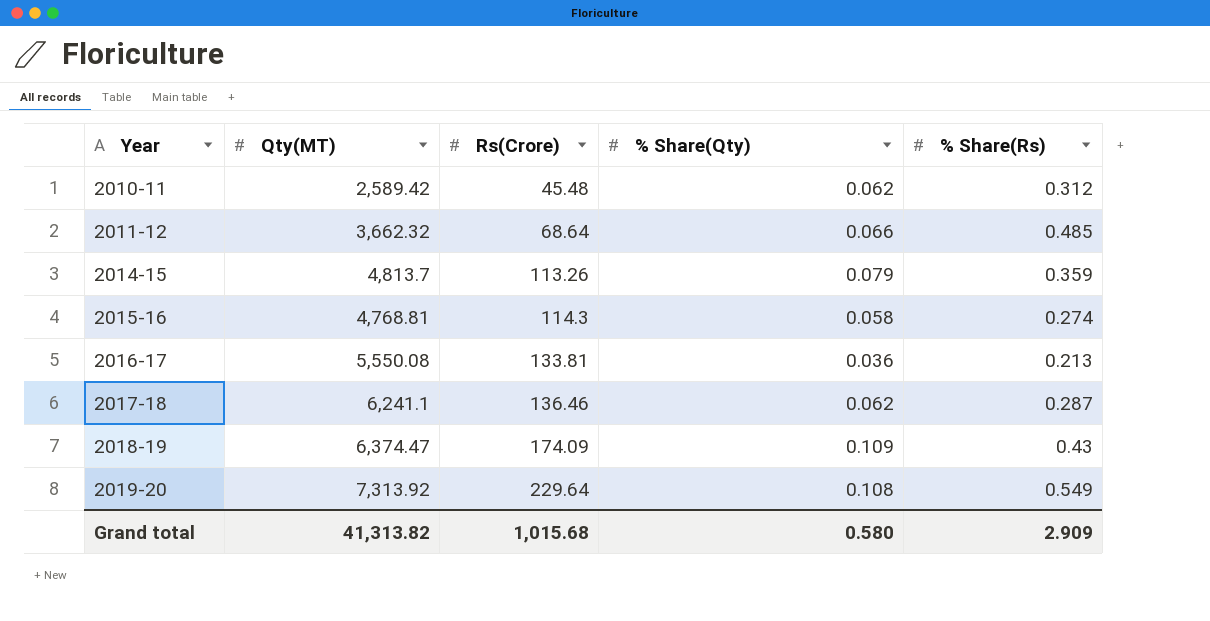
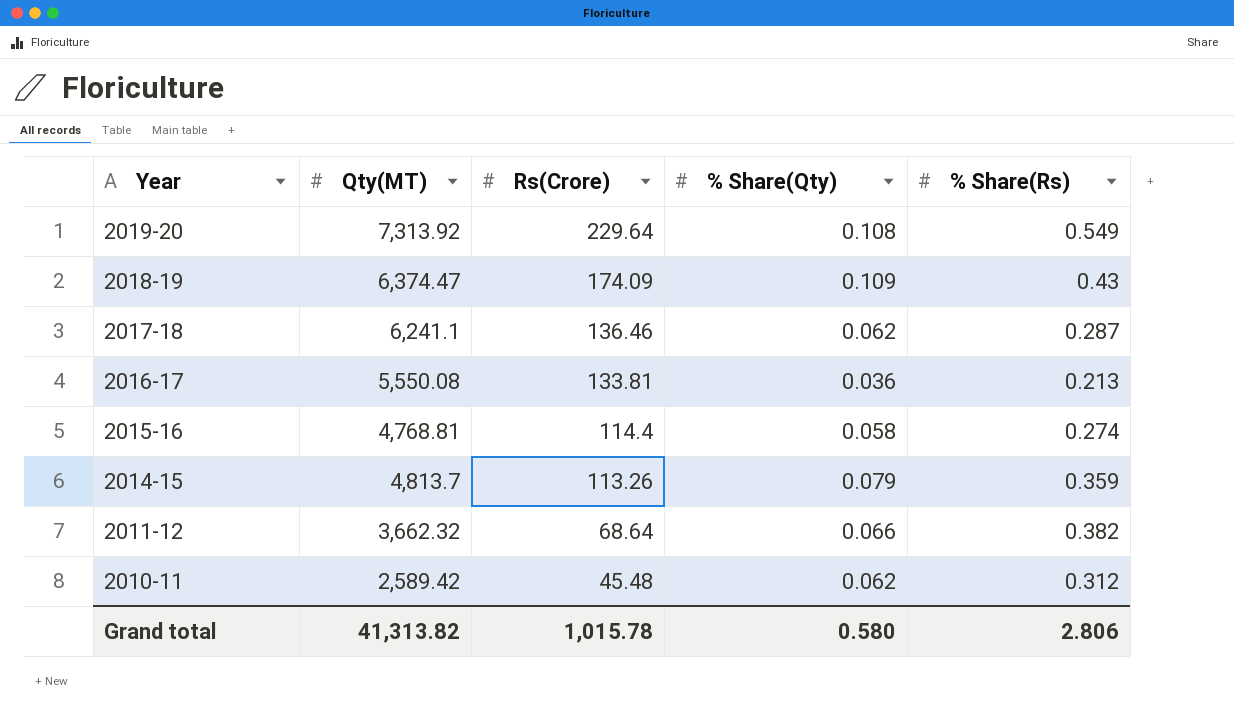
row order: Year ascending -> Year descending
2015-16 | Rs(Crore): 114.3 -> 114.4
2011-12 | % Share(Rs): 0.485 -> 0.382
Grand total | Rs(Crore): 1,015.68 -> 1,015.78
Grand total | % Share(Rs): 2.909 -> 2.806

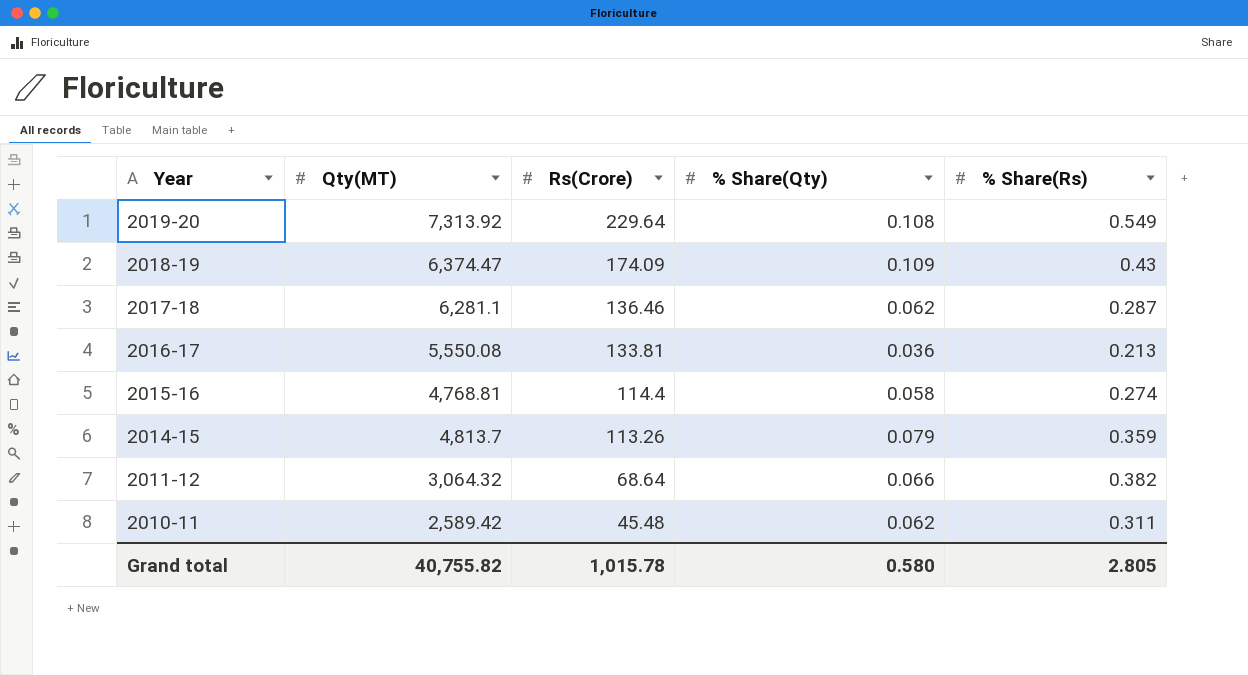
2017-18 | Qty(MT): 6,241.1 -> 6,281.1
2011-12 | Qty(MT): 3,662.32 -> 3,064.32
2010-11 | % Share(Rs): 0.312 -> 0.311
Grand total | Qty(MT): 41,313.82 -> 40,755.82
Grand total | % Share(Rs): 2.806 -> 2.805

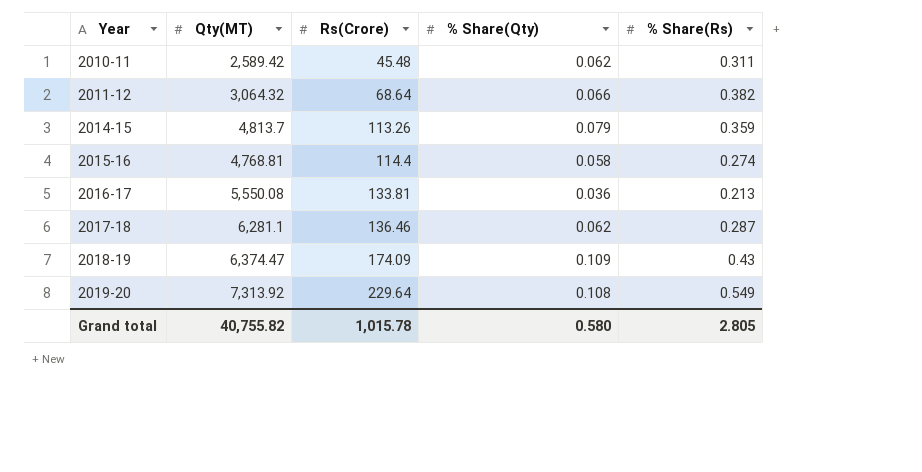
row order: Year descending -> Year ascending

